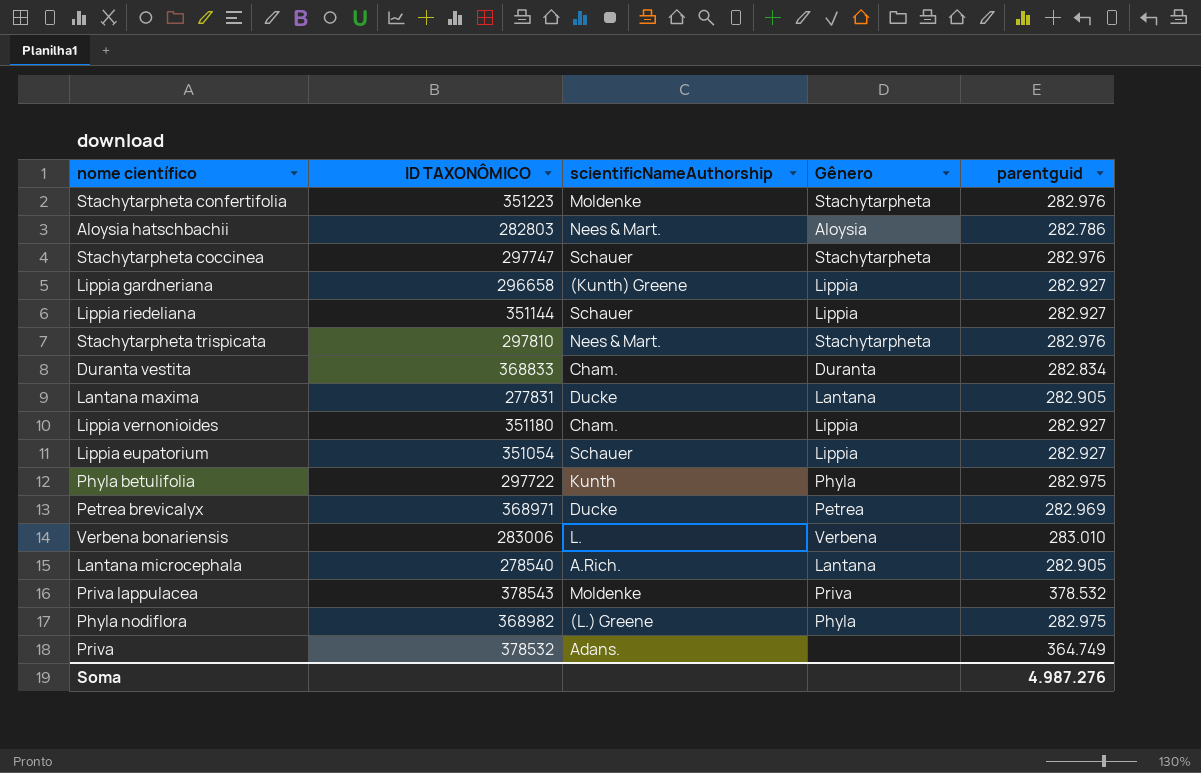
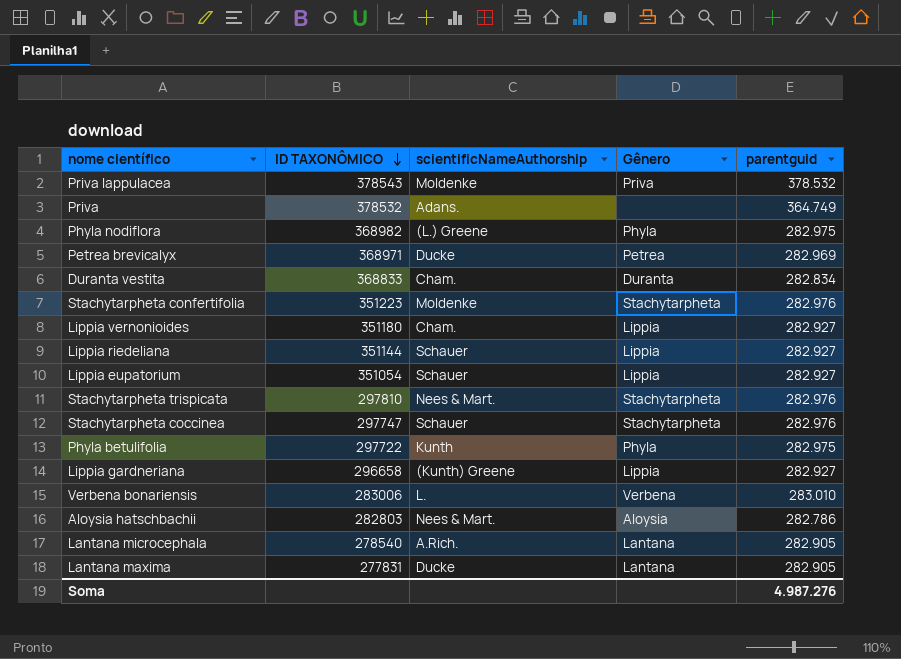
row order: none -> ID TAXONÔMICO descending

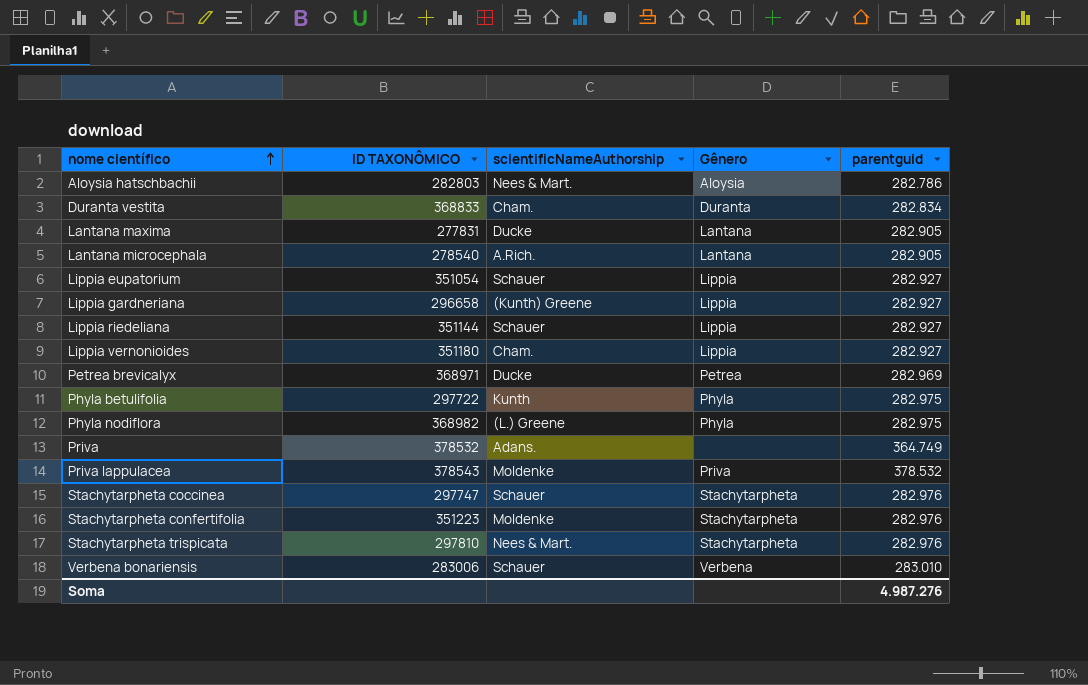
row order: ID TAXONÔMICO descending -> nome científico ascending
Verbena bonariensis | scientificNameAuthorship: L. -> Schauer

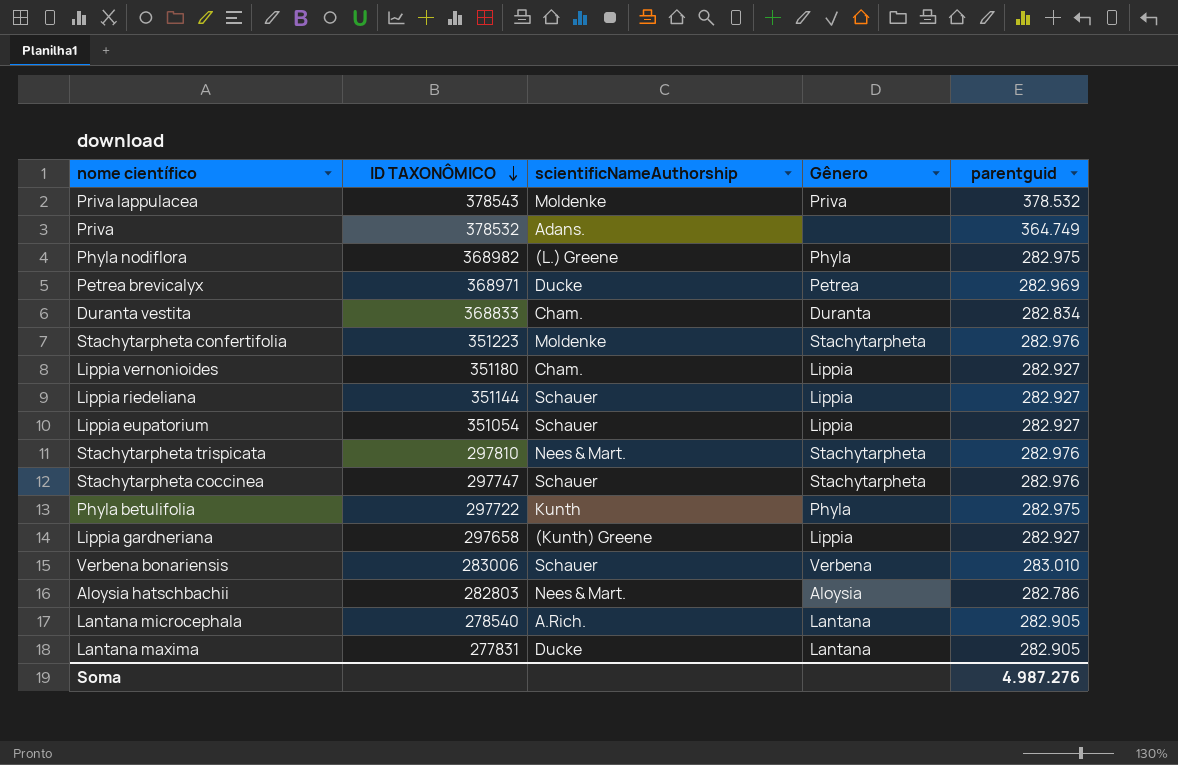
row order: nome científico ascending -> ID TAXONÔMICO descending
Lippia gardneriana | ID TAXONÔMICO: 296658 -> 297658

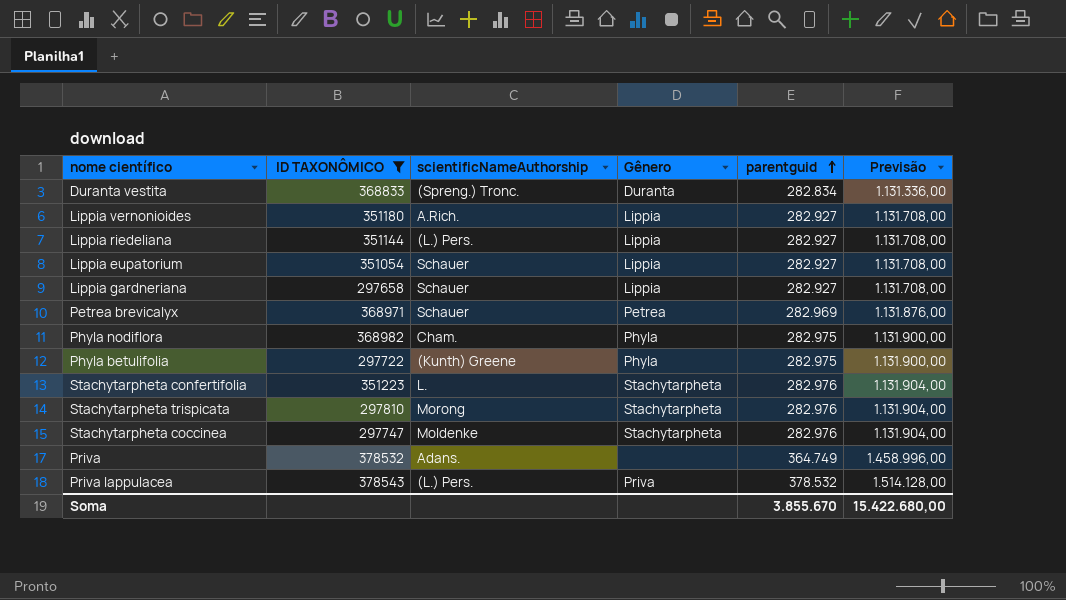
filter: none -> ID TAXONÔMICO >= 297658
row order: ID TAXONÔMICO descending -> parentguid ascending
column Previsão | formula: none -> [parentguid] * 4
Duranta vestita | scientificNameAuthorship: Cham. -> (Spreng.) Tronc.
Lippia vernonioides | scientificNameAuthorship: Cham. -> A.Rich.
Lippia riedeliana | scientificNameAuthorship: Schauer -> (L.) Pers.
Lippia gardneriana | scientificNameAuthorship: (Kunth) Greene -> Schauer
Petrea brevicalyx | scientificNameAuthorship: Ducke -> Schauer
Phyla nodiflora | scientificNameAuthorship: (L.) Greene -> Cham.
Phyla betulifolia | scientificNameAuthorship: Kunth -> (Kunth) Greene
Stachytarpheta confertifolia | scientificNameAuthorship: Moldenke -> L.
Stachytarpheta trispicata | scientificNameAuthorship: Nees & Mart. -> Morong
Stachytarpheta coccinea | scientificNameAuthorship: Schauer -> Moldenke
Priva lappulacea | scientificNameAuthorship: Moldenke -> (L.) Pers.
Soma | parentguid: 4.987.276 -> 3.855.670

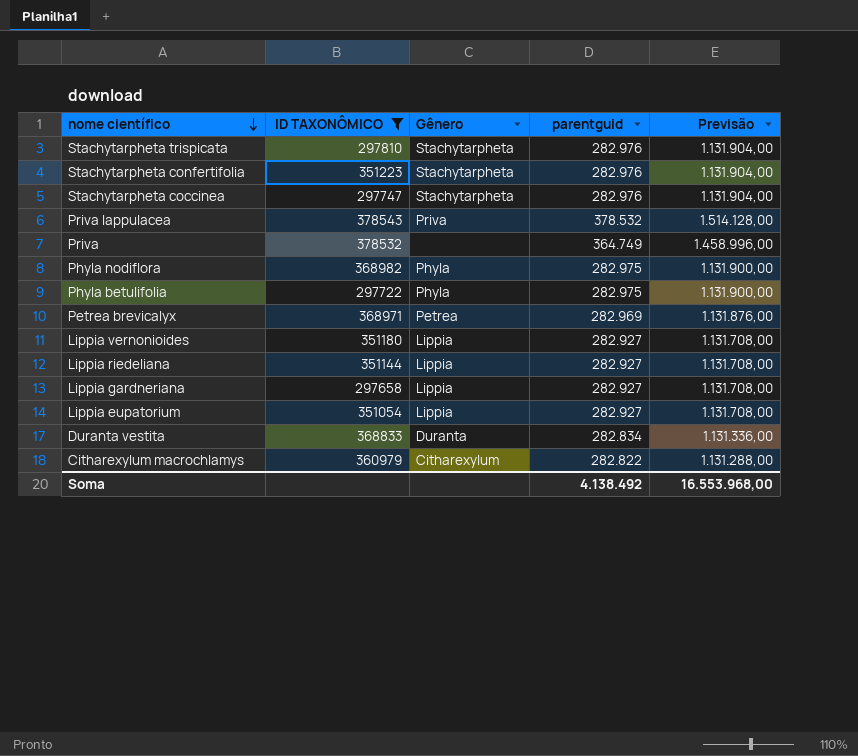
row order: parentguid ascending -> nome científico descending
column scientificNameAuthorship | position: 3 -> none
row Citharexylum macrochlamys: none -> 360979 | Citharexylum | 282.822 | 1.131.288,00
Soma | parentguid: 3.855.670 -> 4.138.492
Soma | Previsão: 15.422.680,00 -> 16.553.968,00

